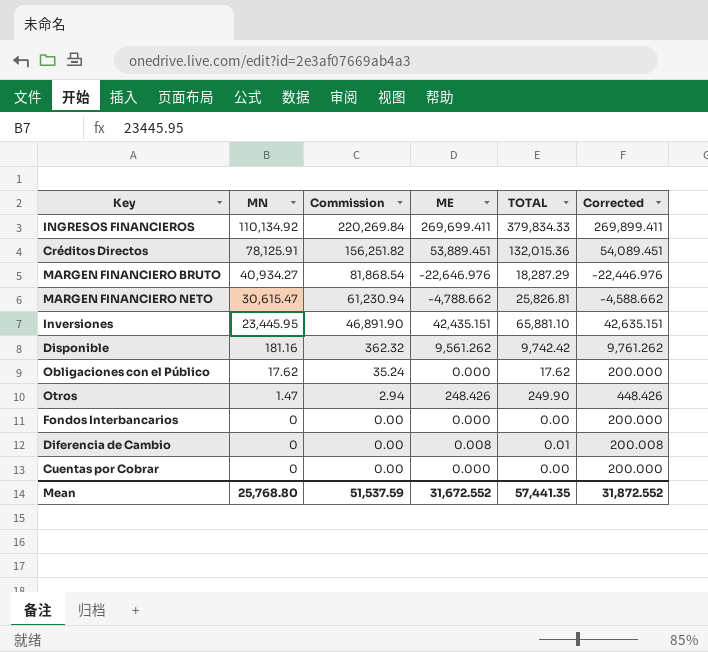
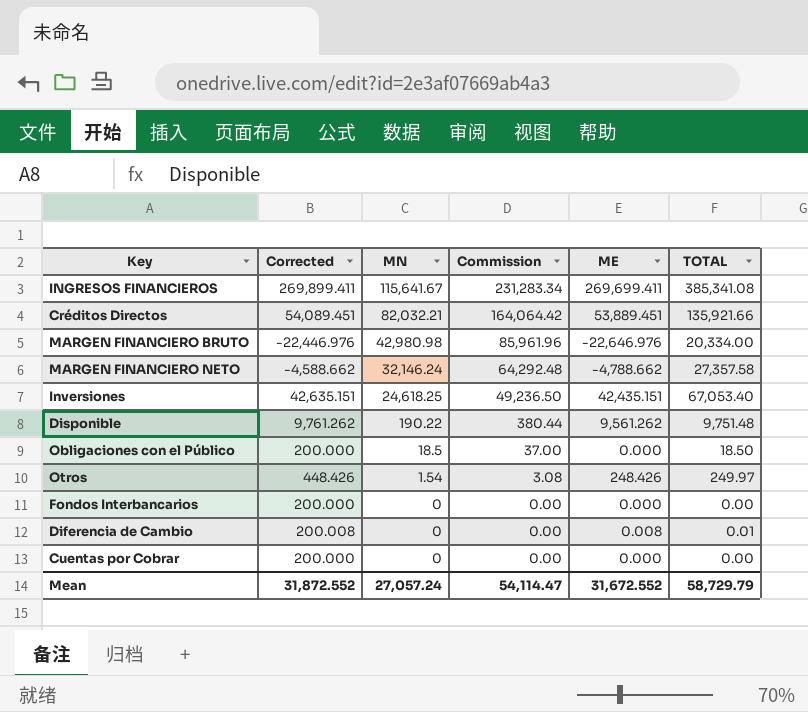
column Corrected | position: 6 -> 2
INGRESOS FINANCIEROS | MN: 110,134.92 -> 115,641.67
INGRESOS FINANCIEROS | Commission: 220,269.84 -> 231,283.34
INGRESOS FINANCIEROS | TOTAL: 379,834.33 -> 385,341.08
Créditos Directos | MN: 78,125.91 -> 82,032.21
Créditos Directos | Commission: 156,251.82 -> 164,064.42
Créditos Directos | TOTAL: 132,015.36 -> 135,921.66
MARGEN FINANCIERO BRUTO | MN: 40,934.27 -> 42,980.98
MARGEN FINANCIERO BRUTO | Commission: 81,868.54 -> 85,961.96
MARGEN FINANCIERO BRUTO | TOTAL: 18,287.29 -> 20,334.00
MARGEN FINANCIERO NETO | MN: 30,615.47 -> 32,146.24
MARGEN FINANCIERO NETO | Commission: 61,230.94 -> 64,292.48
MARGEN FINANCIERO NETO | TOTAL: 25,826.81 -> 27,357.58
Inversiones | MN: 23,445.95 -> 24,618.25
Inversiones | Commission: 46,891.90 -> 49,236.50
Inversiones | TOTAL: 65,881.10 -> 67,053.40
Disponible | MN: 181.16 -> 190.22
Disponible | Commission: 362.32 -> 380.44
Disponible | TOTAL: 9,742.42 -> 9,751.48
Obligaciones con el Público | MN: 17.62 -> 18.5
Obligaciones con el Público | Commission: 35.24 -> 37.00
Obligaciones con el Público | TOTAL: 17.62 -> 18.50
Otros | MN: 1.47 -> 1.54
Otros | Commission: 2.94 -> 3.08
Otros | TOTAL: 249.90 -> 249.97
Mean | MN: 25,768.80 -> 27,057.24
Mean | Commission: 51,537.59 -> 54,114.47
Mean | TOTAL: 57,441.35 -> 58,729.79

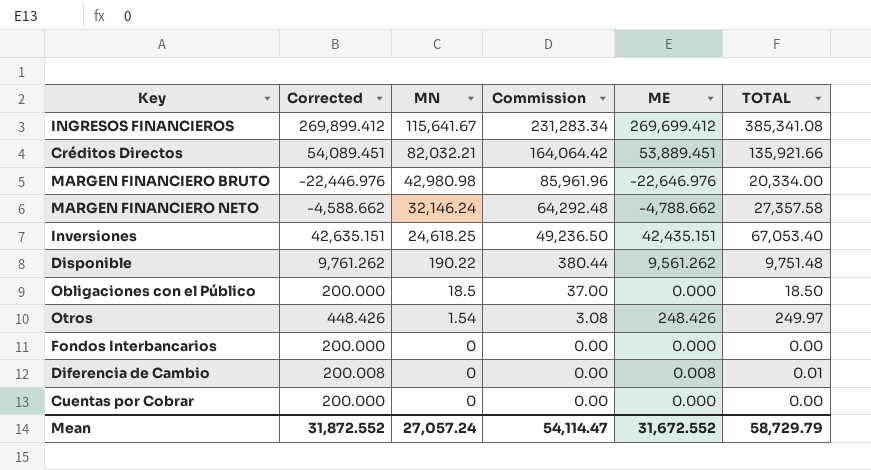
INGRESOS FINANCIEROS | Corrected: 269,899.411 -> 269,899.412
INGRESOS FINANCIEROS | ME: 269,699.411 -> 269,699.412

